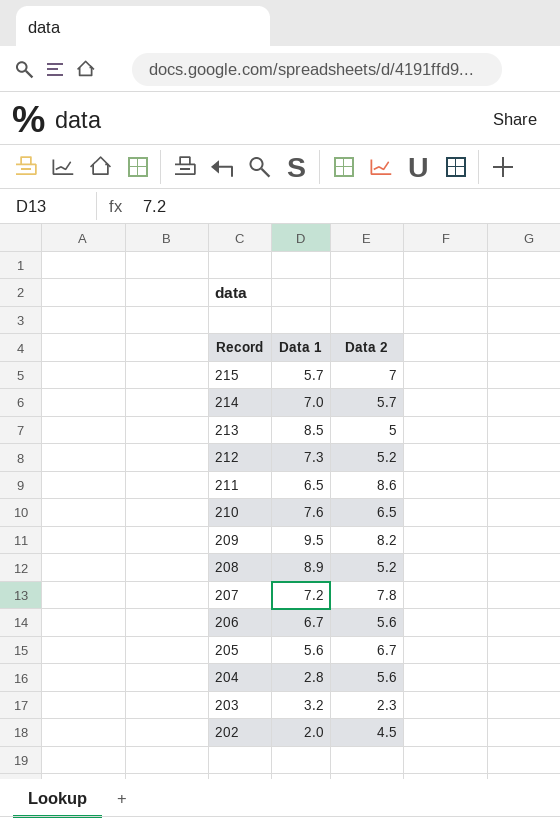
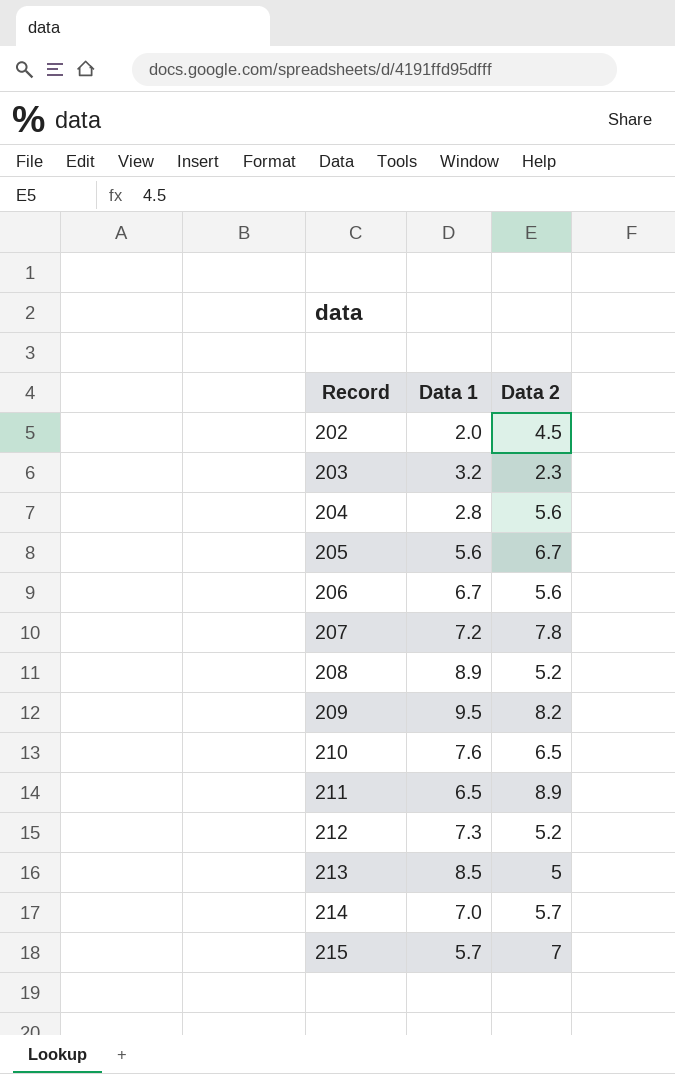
row order: Record descending -> Record ascending
211 | Data 2: 8.6 -> 8.9

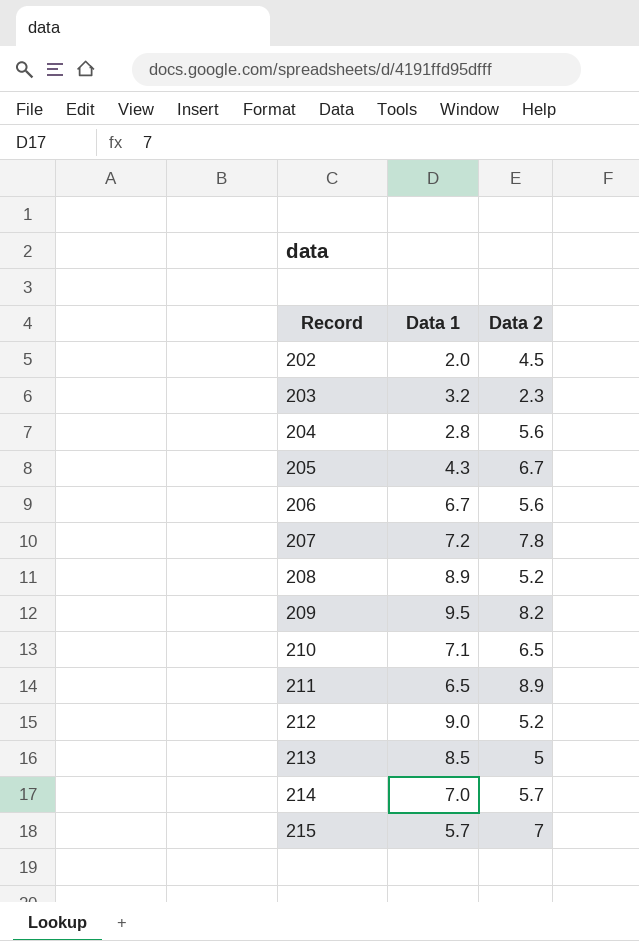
205 | Data 1: 5.6 -> 4.3
210 | Data 1: 7.6 -> 7.1
212 | Data 1: 7.3 -> 9.0

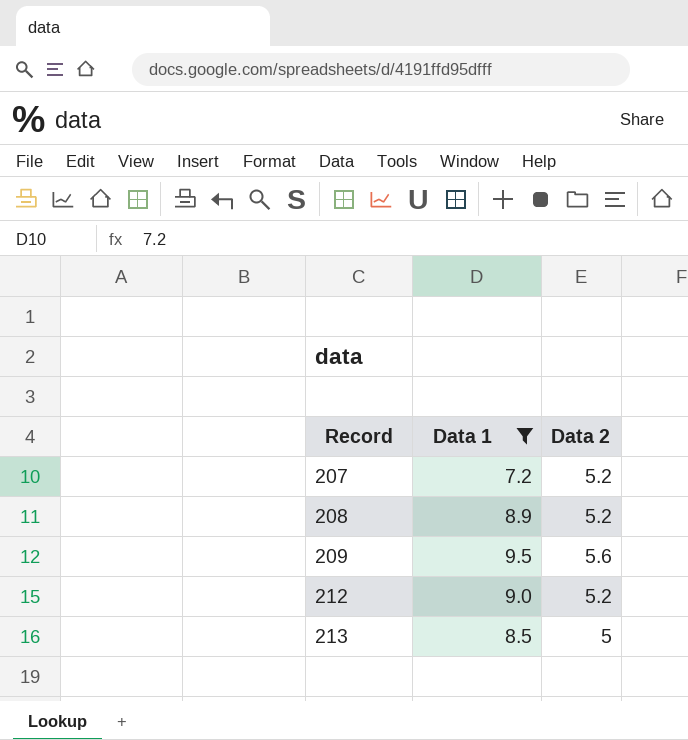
filter: none -> Data 1 >= 7.2
207 | Data 2: 7.8 -> 5.2
209 | Data 2: 8.2 -> 5.6

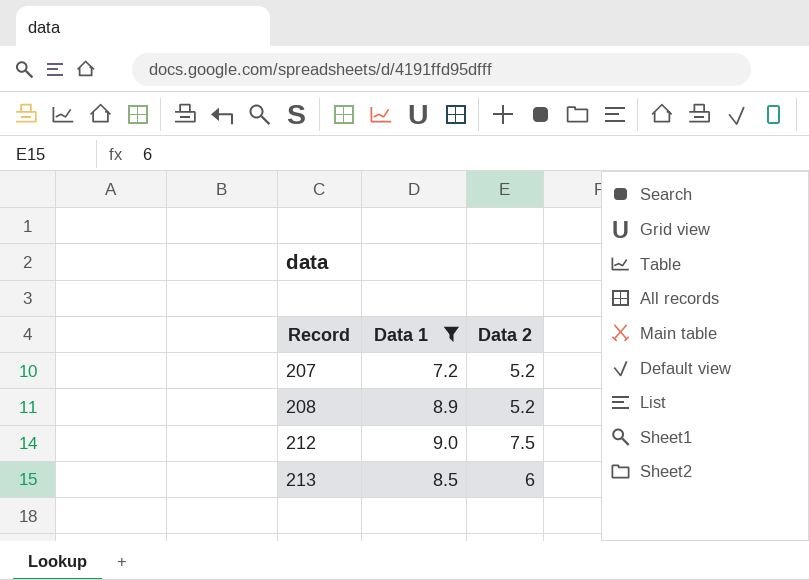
row 209: 9.5 | 5.6 -> none
212 | Data 2: 5.2 -> 7.5
213 | Data 2: 5 -> 6

